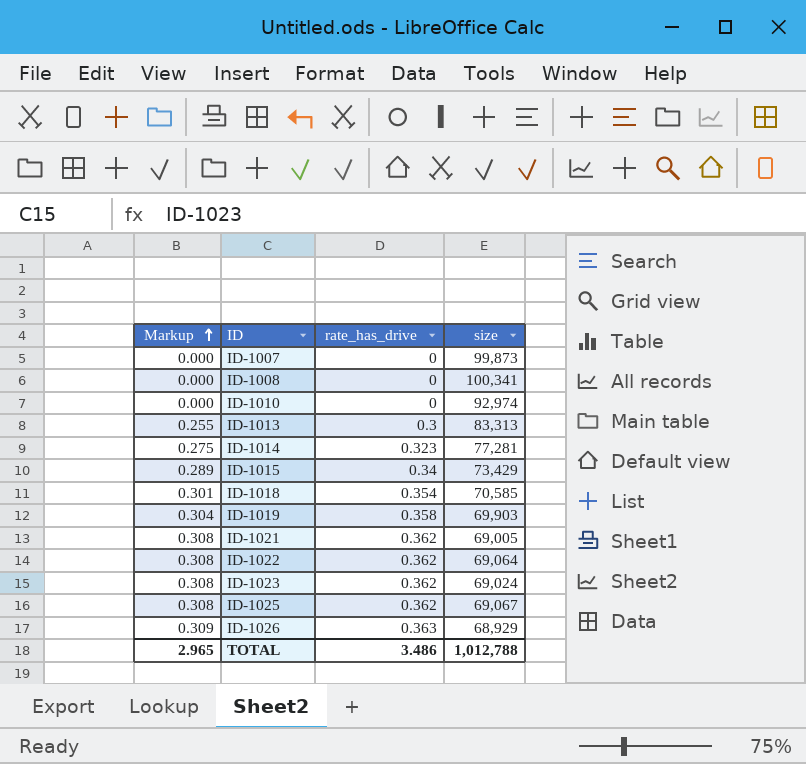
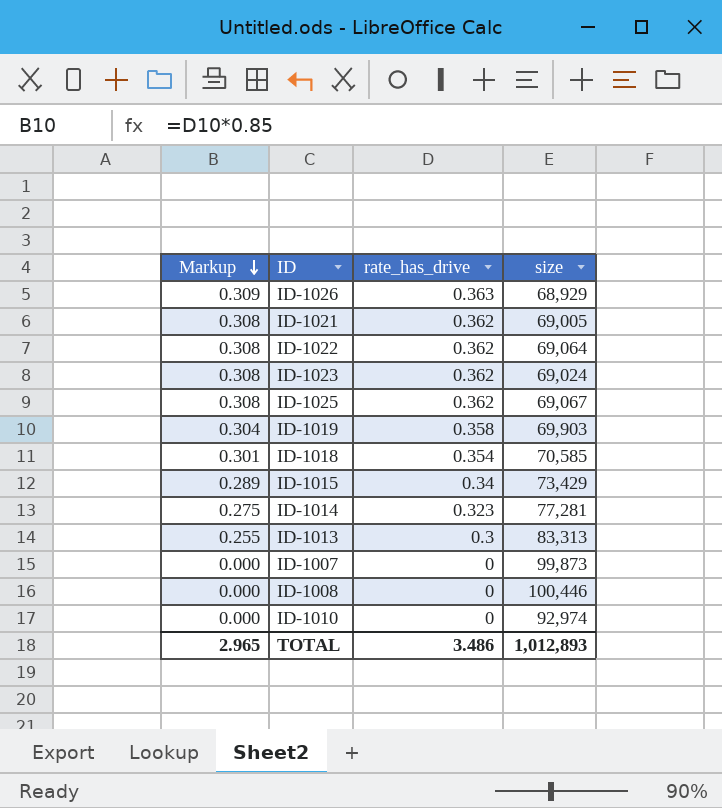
row order: Markup ascending -> Markup descending
ID-1008 | size: 100,341 -> 100,446
TOTAL | size: 1,012,788 -> 1,012,893

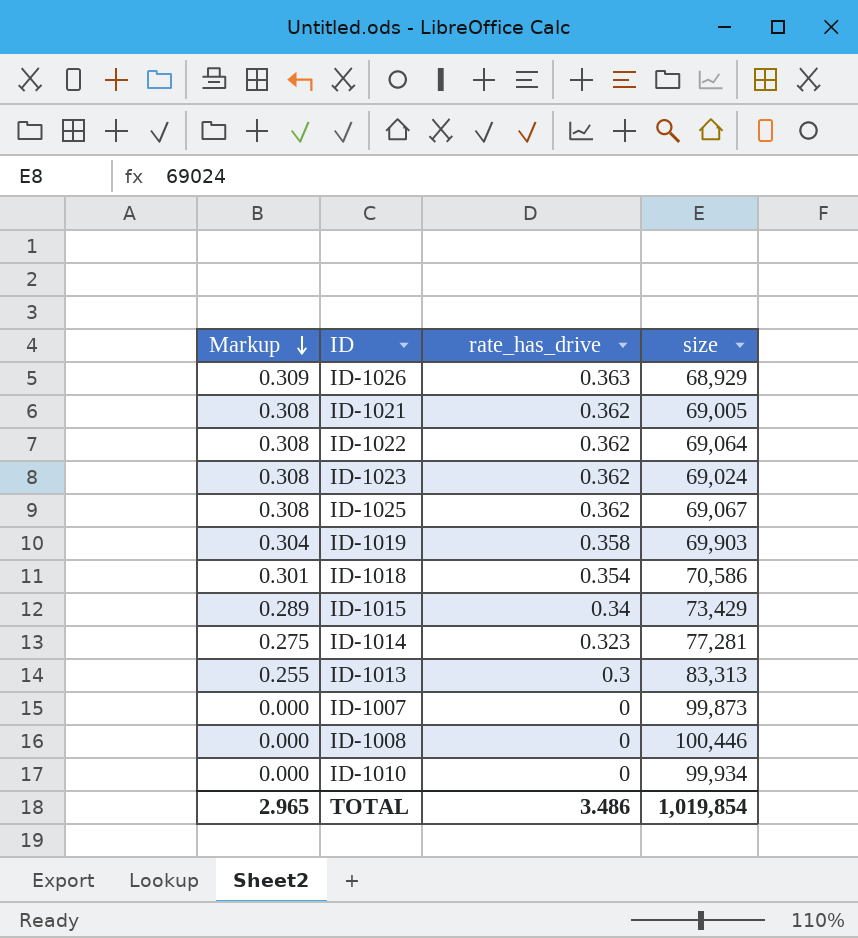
ID-1018 | size: 70,585 -> 70,586
ID-1010 | size: 92,974 -> 99,934
TOTAL | size: 1,012,893 -> 1,019,854

